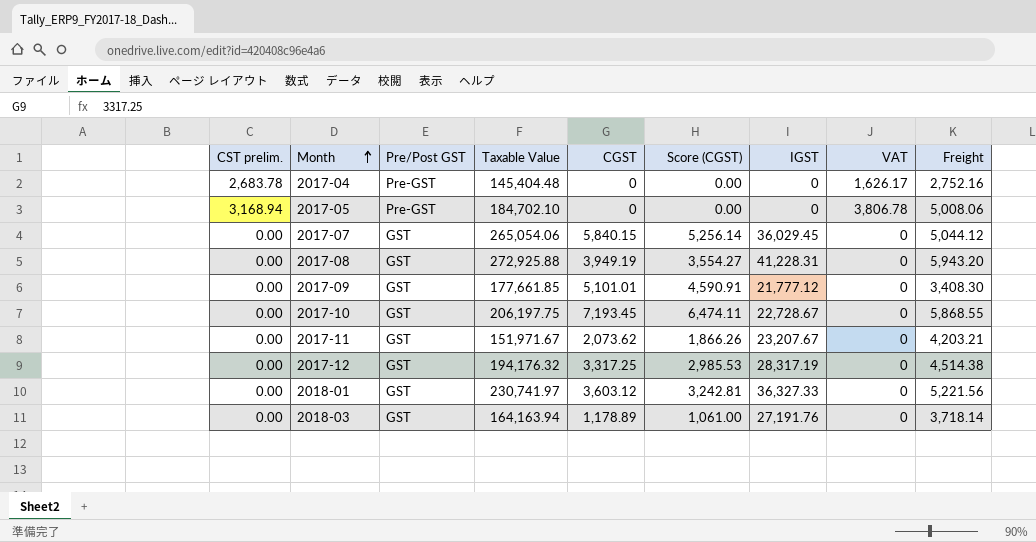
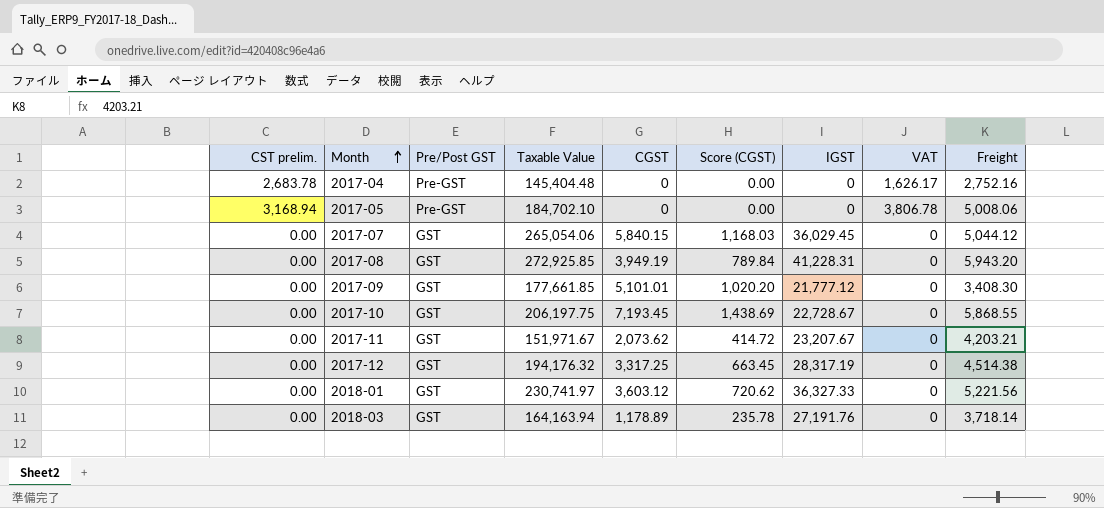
column Score (CGST) | formula: [CGST] * 0.9 -> [CGST] * 0.2
2017-08 | Taxable Value: 272,925.88 -> 272,925.85

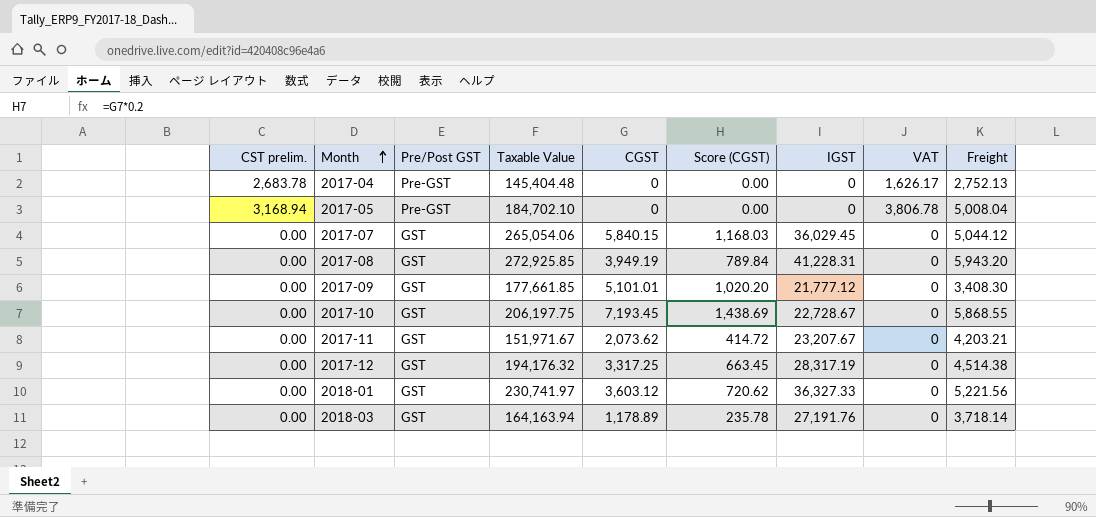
2017-04 | Freight: 2,752.16 -> 2,752.13
2017-05 | Freight: 5,008.06 -> 5,008.04

